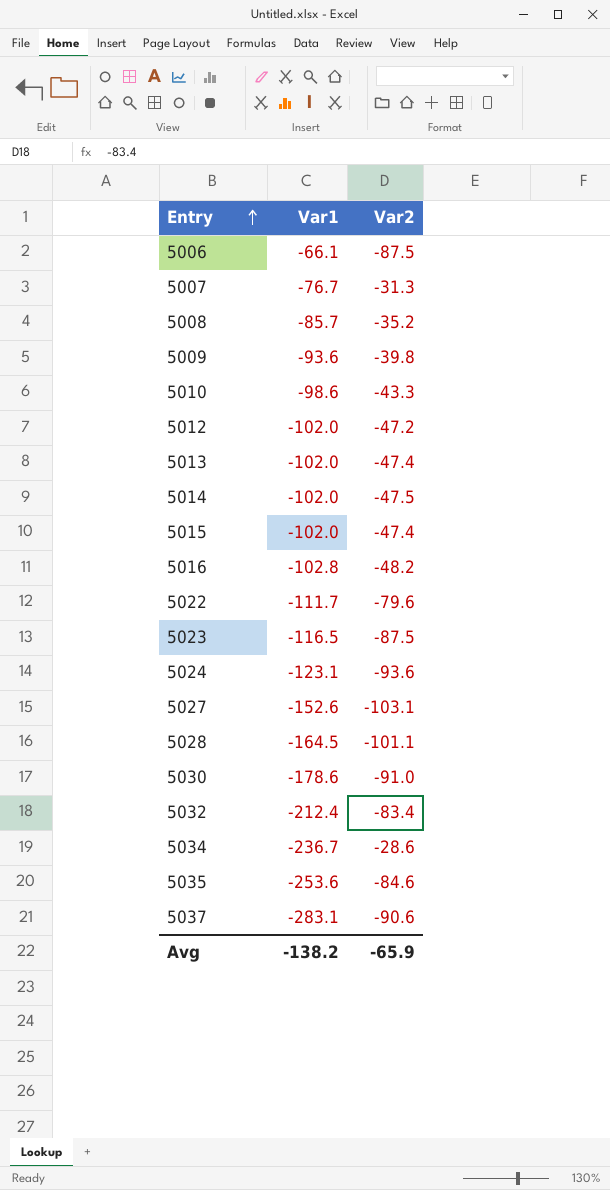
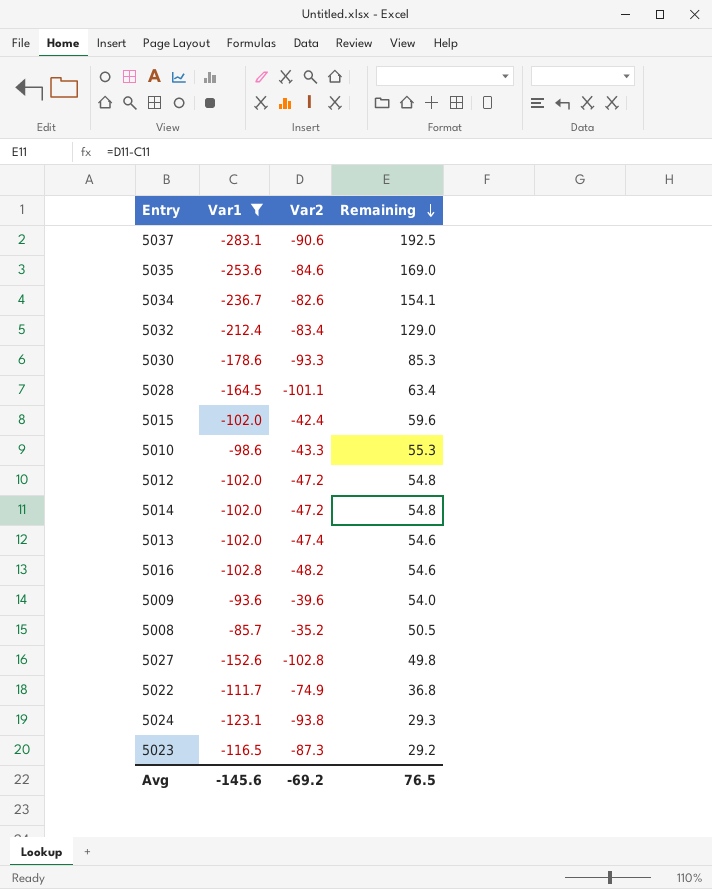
filter: none -> Var1 <= -85.7
row order: Entry ascending -> Remaining descending
column Remaining | formula: none -> [Var2] - [Var1]
5034 | Var2: -28.6 -> -82.6
5030 | Var2: -91.0 -> -93.3
5015 | Var2: -47.4 -> -42.4
5014 | Var2: -47.5 -> -47.2
5009 | Var2: -39.8 -> -39.6
5027 | Var2: -103.1 -> -102.8
5022 | Var2: -79.6 -> -74.9
5024 | Var2: -93.6 -> -93.8
5023 | Var2: -87.5 -> -87.3
Avg | Var1: -138.2 -> -145.6
Avg | Var2: -65.9 -> -69.2

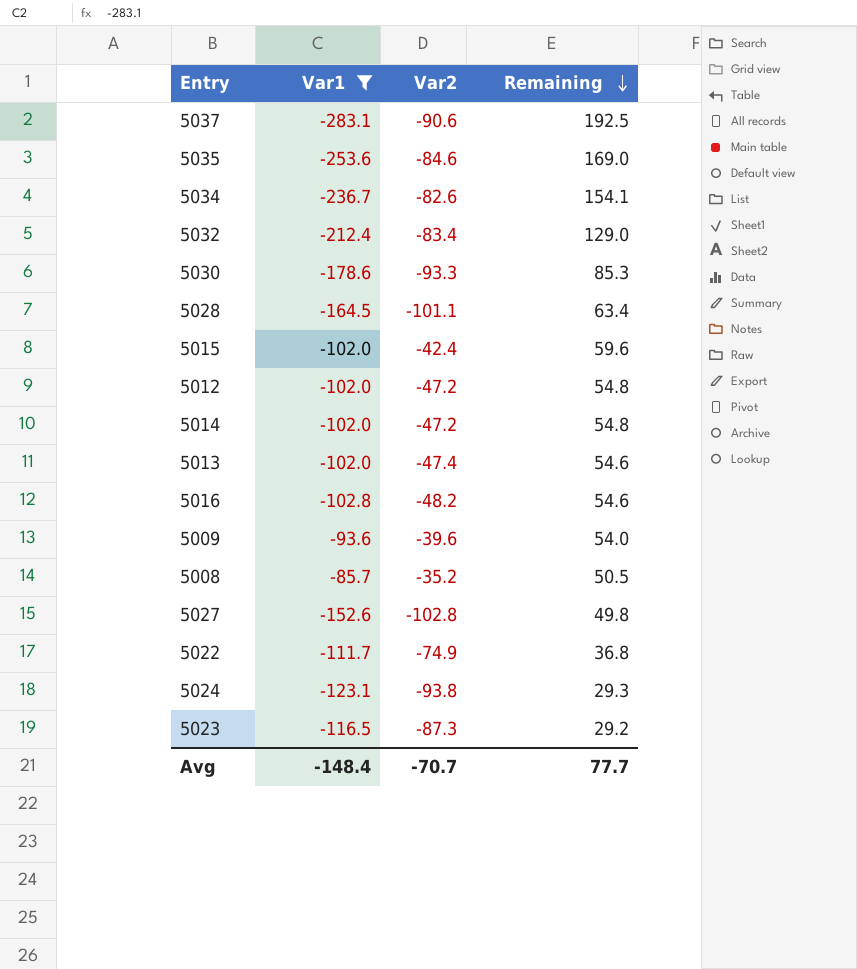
row 5010: -98.6 | -43.3 | 55.3 -> none
Avg | Var1: -145.6 -> -148.4
Avg | Var2: -69.2 -> -70.7
Avg | Remaining: 76.5 -> 77.7

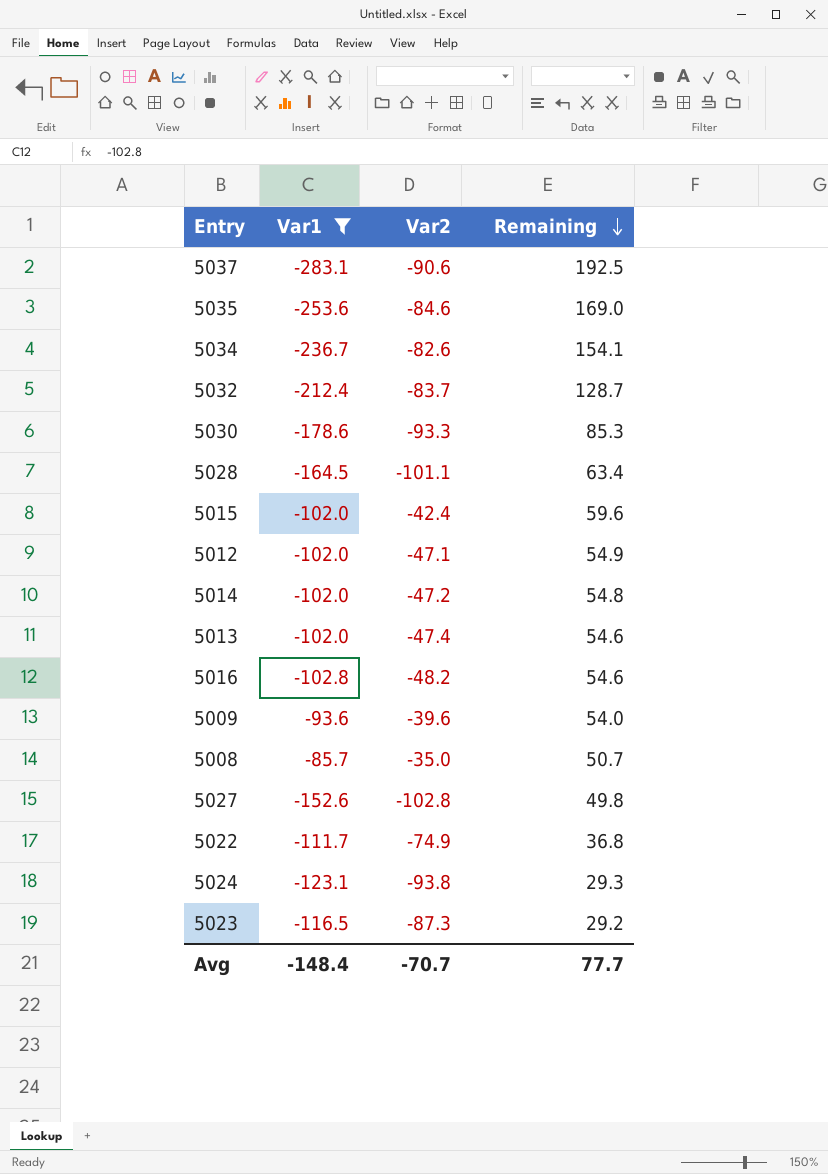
5032 | Var2: -83.4 -> -83.7
5032 | Remaining: 129.0 -> 128.7
5012 | Var2: -47.2 -> -47.1
5012 | Remaining: 54.8 -> 54.9
5008 | Var2: -35.2 -> -35.0
5008 | Remaining: 50.5 -> 50.7

